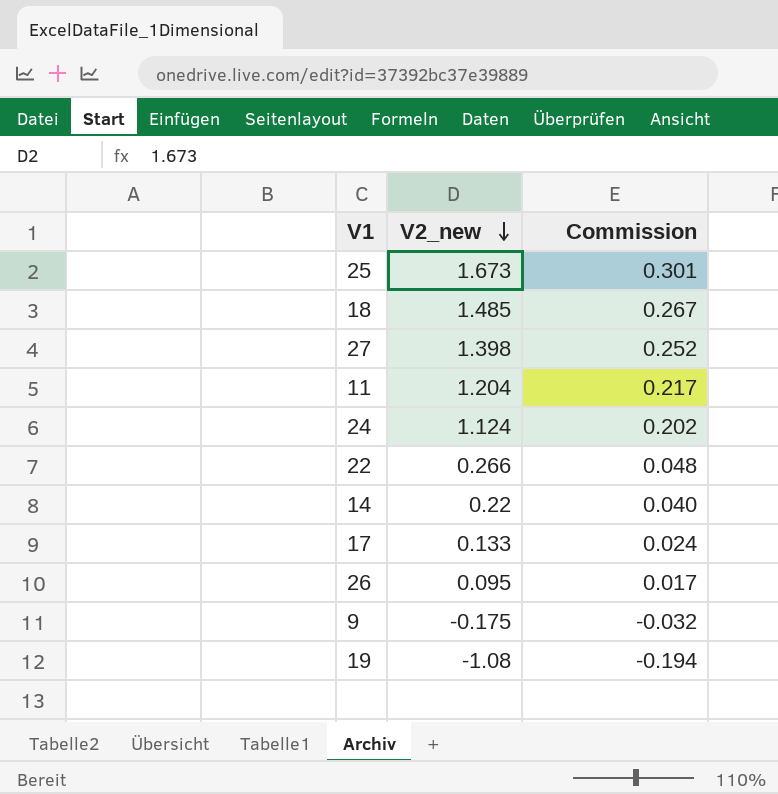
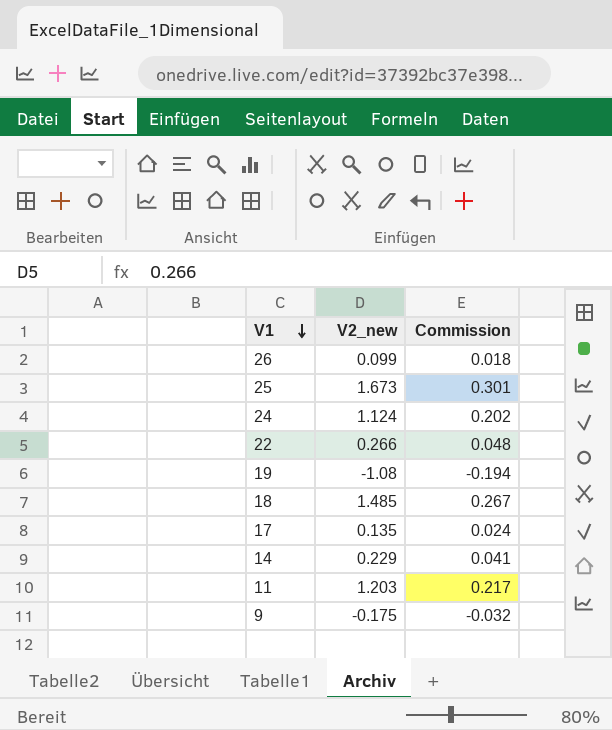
row order: V2_new descending -> V1 descending
row 27: 1.398 | 0.252 -> none
26 | V2_new: 0.095 -> 0.099
26 | Commission: 0.017 -> 0.018
17 | V2_new: 0.133 -> 0.135
14 | V2_new: 0.22 -> 0.229
14 | Commission: 0.040 -> 0.041
11 | V2_new: 1.204 -> 1.203

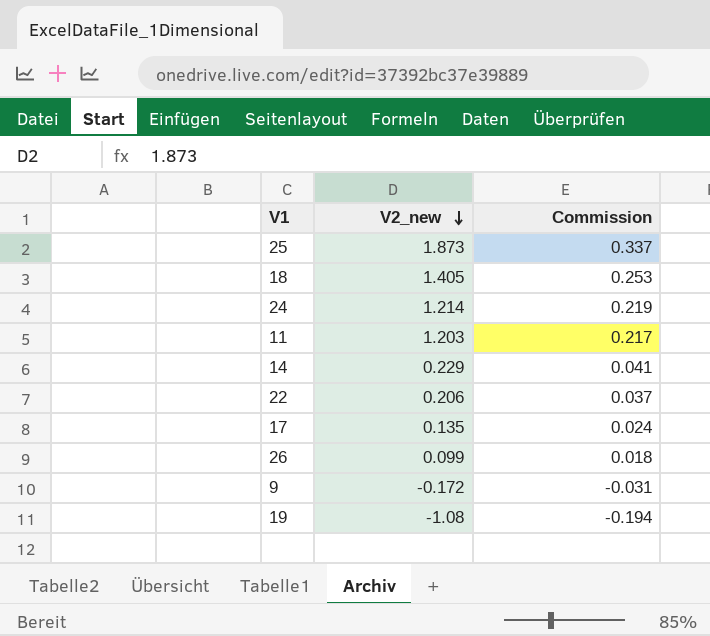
row order: V1 descending -> V2_new descending
25 | V2_new: 1.673 -> 1.873
25 | Commission: 0.301 -> 0.337
18 | V2_new: 1.485 -> 1.405
18 | Commission: 0.267 -> 0.253
24 | V2_new: 1.124 -> 1.214
24 | Commission: 0.202 -> 0.219
22 | V2_new: 0.266 -> 0.206
22 | Commission: 0.048 -> 0.037
9 | V2_new: -0.175 -> -0.172
9 | Commission: -0.032 -> -0.031

